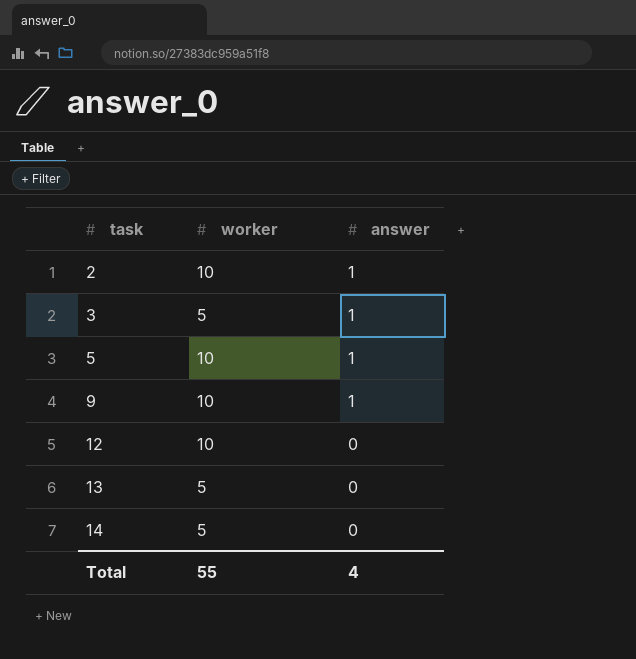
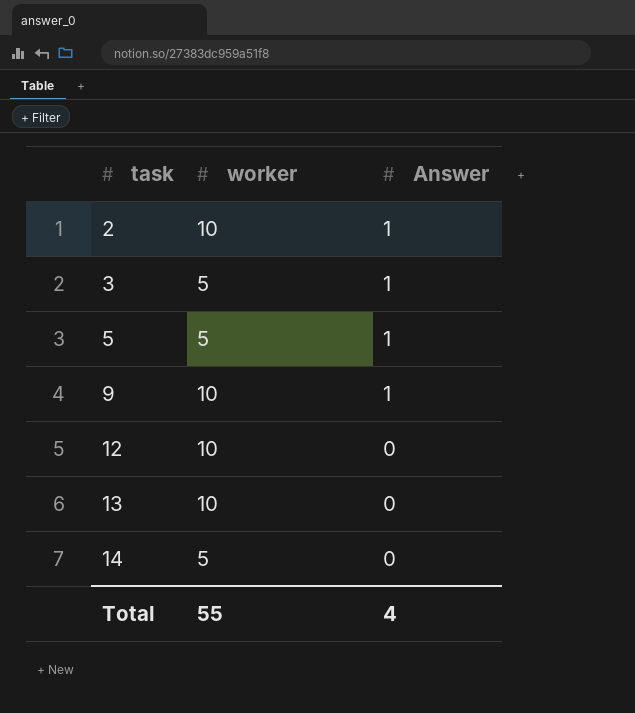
column name: answer -> Answer
5 | worker: 10 -> 5
13 | worker: 5 -> 10

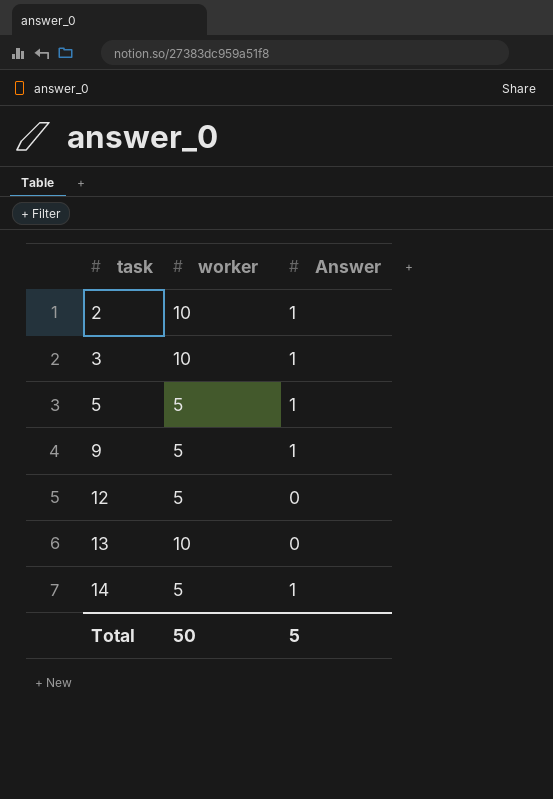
3 | worker: 5 -> 10
9 | worker: 10 -> 5
12 | worker: 10 -> 5
14 | Answer: 0 -> 1
Total | worker: 55 -> 50
Total | Answer: 4 -> 5

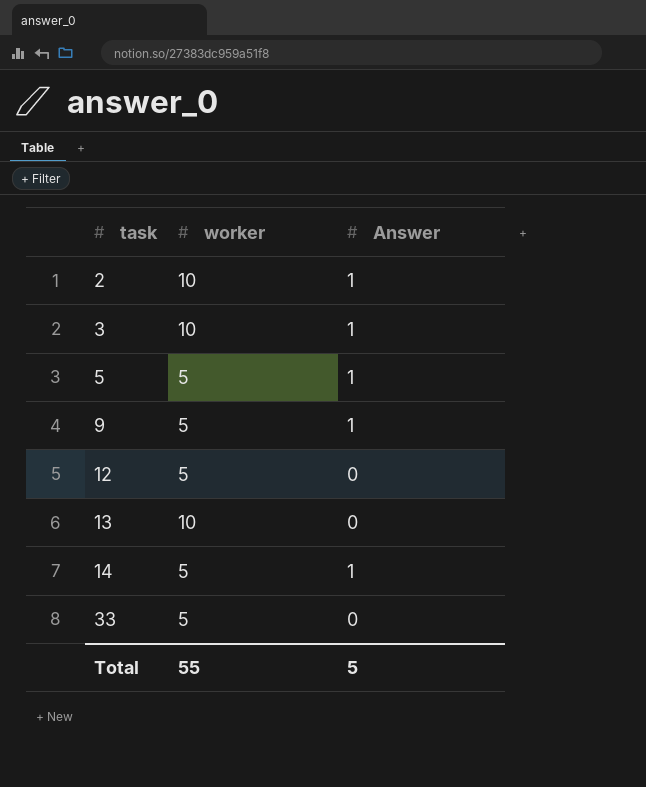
row 33: none -> 5 | 0
Total | worker: 50 -> 55

